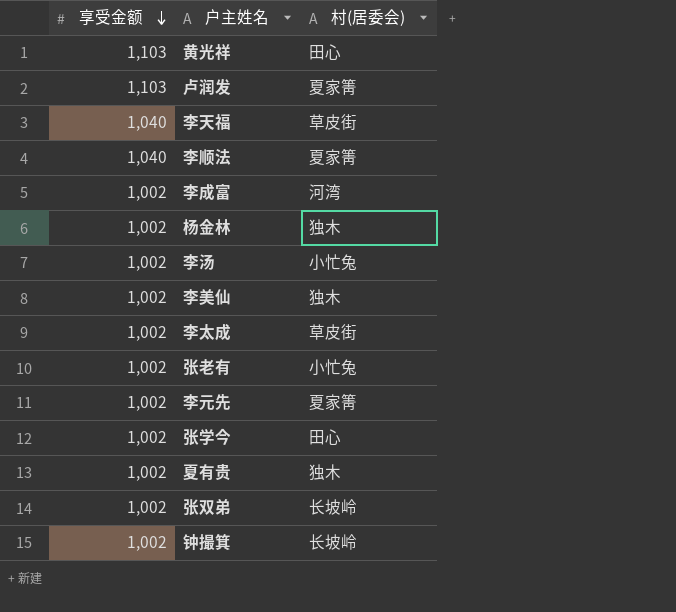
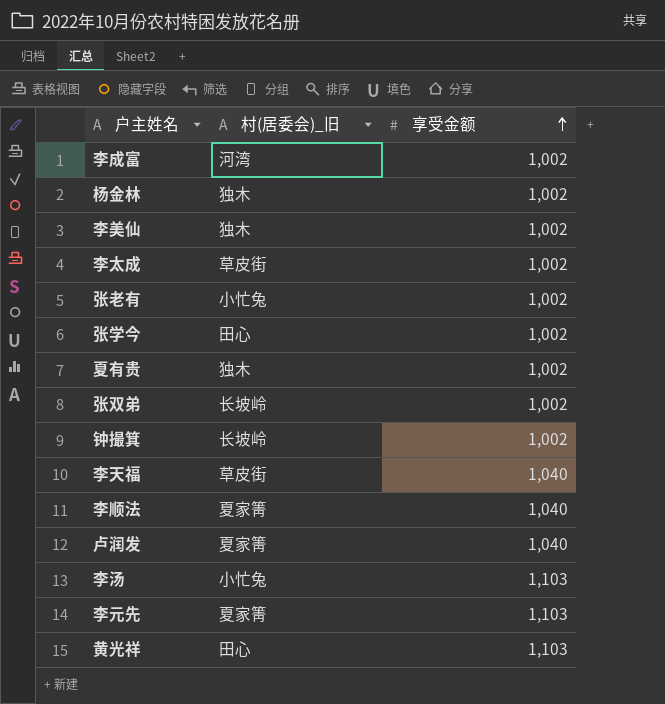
row order: 享受金额 descending -> 享受金额 ascending
column name: 村(居委会) -> 村(居委会)_旧
column 享受金额 | position: 1 -> 3
卢润发 | 享受金额: 1,103 -> 1,040
李汤 | 享受金额: 1,002 -> 1,103
李元先 | 享受金额: 1,002 -> 1,103

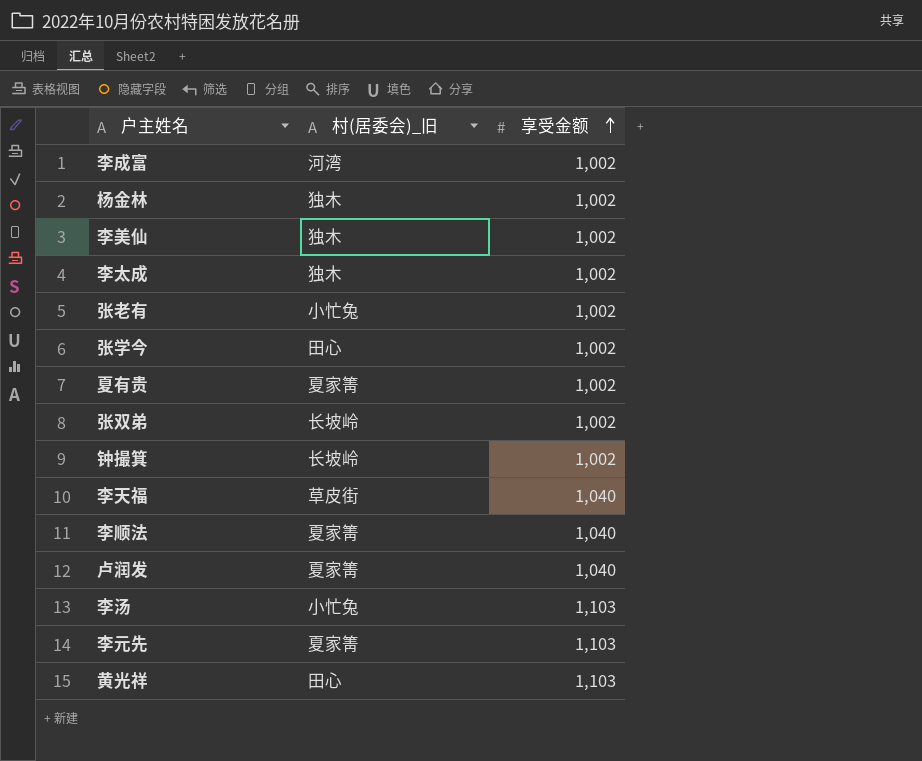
李太成 | 村(居委会)_旧: 草皮街 -> 独木
夏有贵 | 村(居委会)_旧: 独木 -> 夏家箐

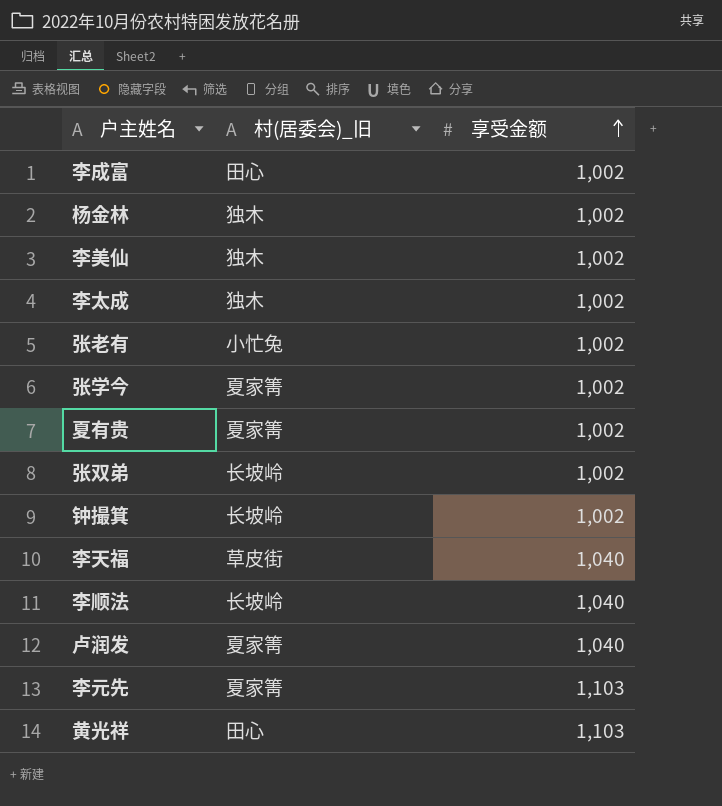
row 李汤: 小忙兔 | 1,103 -> none
李成富 | 村(居委会)_旧: 河湾 -> 田心
张学今 | 村(居委会)_旧: 田心 -> 夏家箐
李顺法 | 村(居委会)_旧: 夏家箐 -> 长坡岭

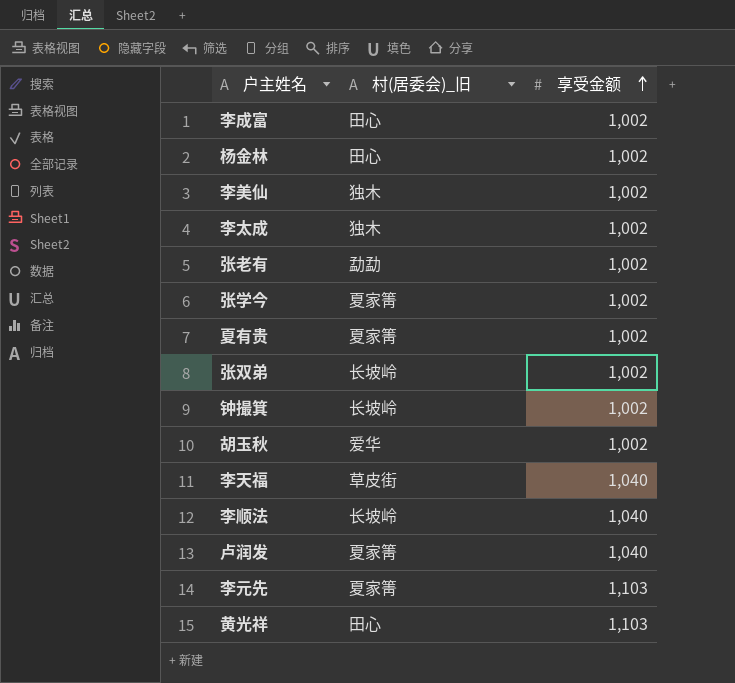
杨金林 | 村(居委会)_旧: 独木 -> 田心
张老有 | 村(居委会)_旧: 小忙兔 -> 勐勐
row 胡玉秋: none -> 爱华 | 1,002

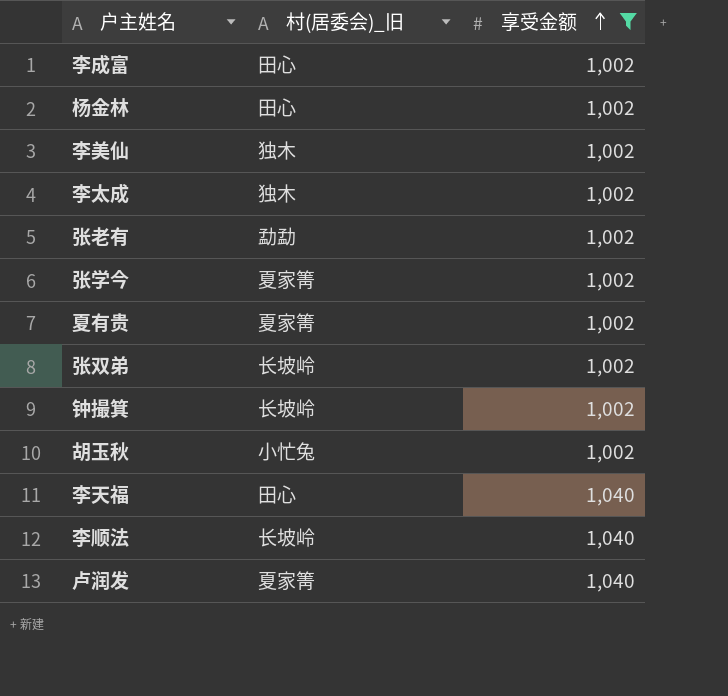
filter: none -> 享受金额 != 1,103
胡玉秋 | 村(居委会)_旧: 爱华 -> 小忙兔
李天福 | 村(居委会)_旧: 草皮街 -> 田心

